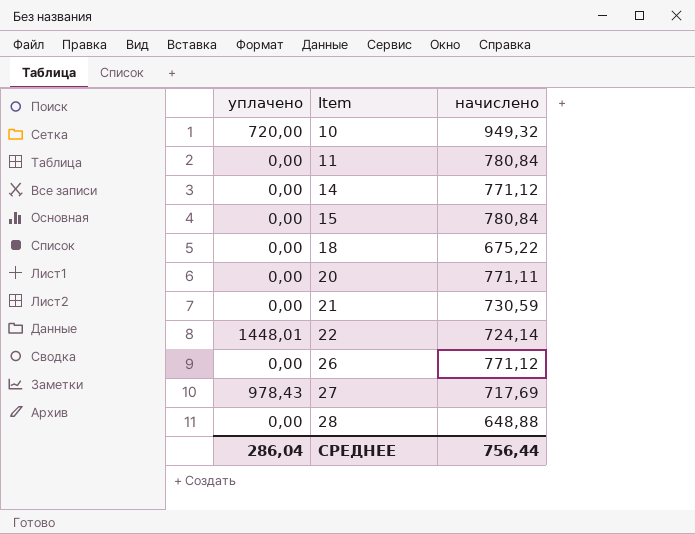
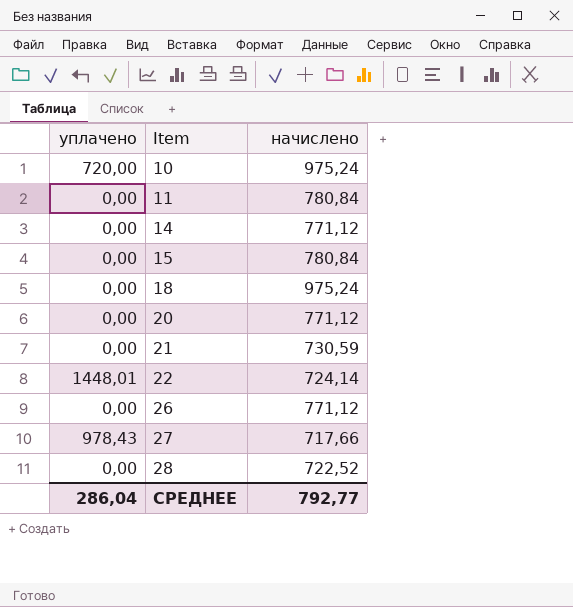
10 | начислено: 949,32 -> 975,24
18 | начислено: 675,22 -> 975,24
20 | начислено: 771,11 -> 771,12
27 | начислено: 717,69 -> 717,66
28 | начислено: 648,88 -> 722,52
СРЕДНЕЕ | начислено: 756,44 -> 792,77

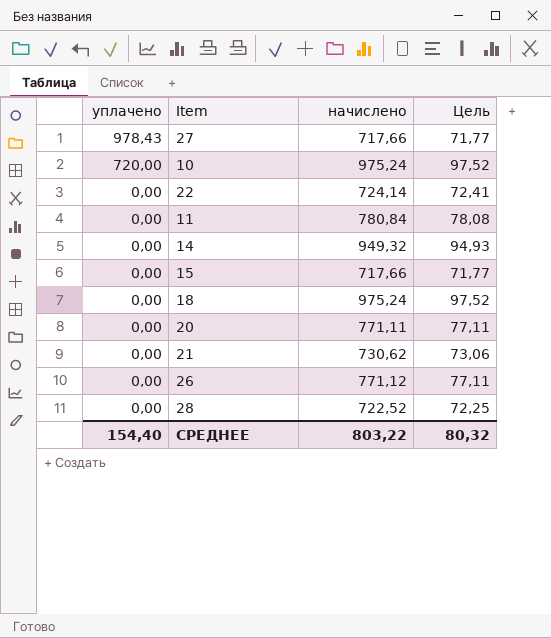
row order: Item ascending -> уплачено descending
column Цель | formula: none -> [начислено] * 0,1
22 | уплачено: 1448,01 -> 0,00
14 | начислено: 771,12 -> 949,32
15 | начислено: 780,84 -> 717,66
20 | начислено: 771,12 -> 771,11
21 | начислено: 730,59 -> 730,62
СРЕДНЕЕ | уплачено: 286,04 -> 154,40
СРЕДНЕЕ | начислено: 792,77 -> 803,22

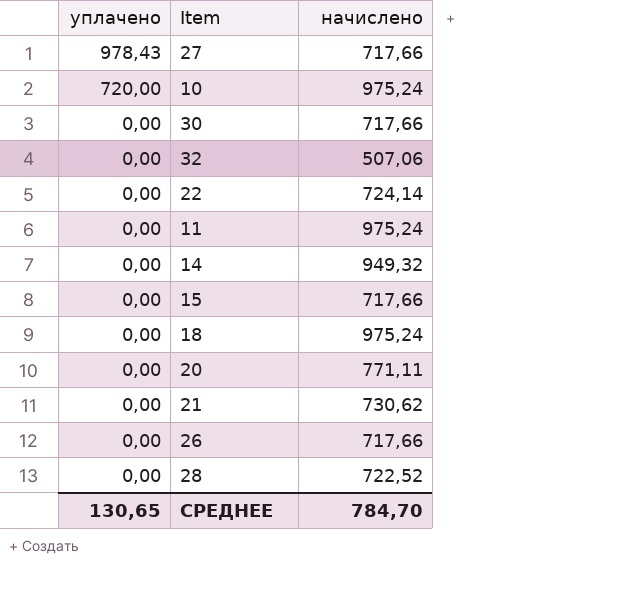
column Цель | formula: [начислено] * 0,1 -> none
row 30: none -> 0,00 | 717,66
row 32: none -> 0,00 | 507,06
11 | начислено: 780,84 -> 975,24
26 | начислено: 771,12 -> 717,66
СРЕДНЕЕ | уплачено: 154,40 -> 130,65
СРЕДНЕЕ | начислено: 803,22 -> 784,70

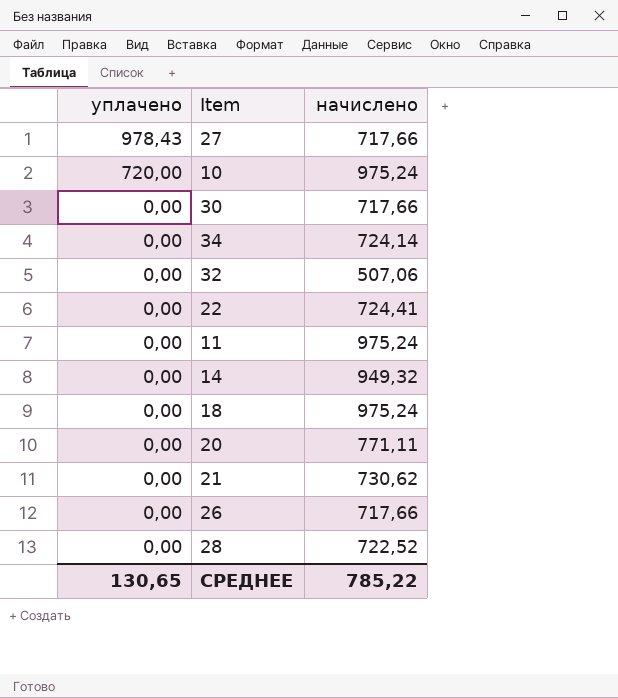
row 15: 0,00 | 717,66 -> none
row 34: none -> 0,00 | 724,14
22 | начислено: 724,14 -> 724,41
СРЕДНЕЕ | начислено: 784,70 -> 785,22

